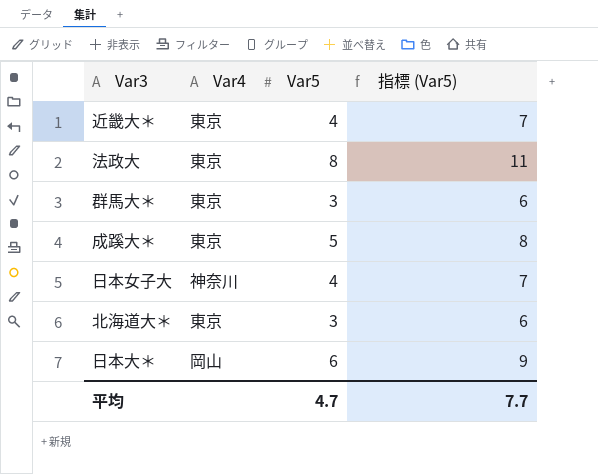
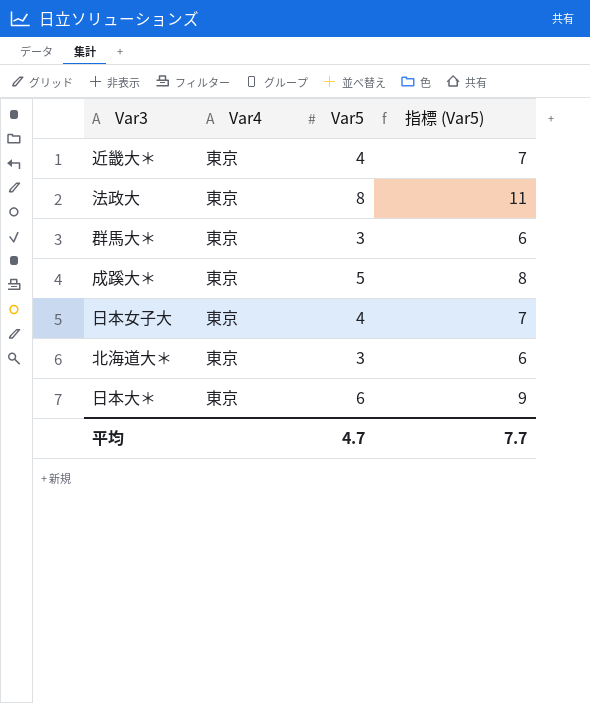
日本女子大 | Var4: 神奈川 -> 東京
日本大＊ | Var4: 岡山 -> 東京

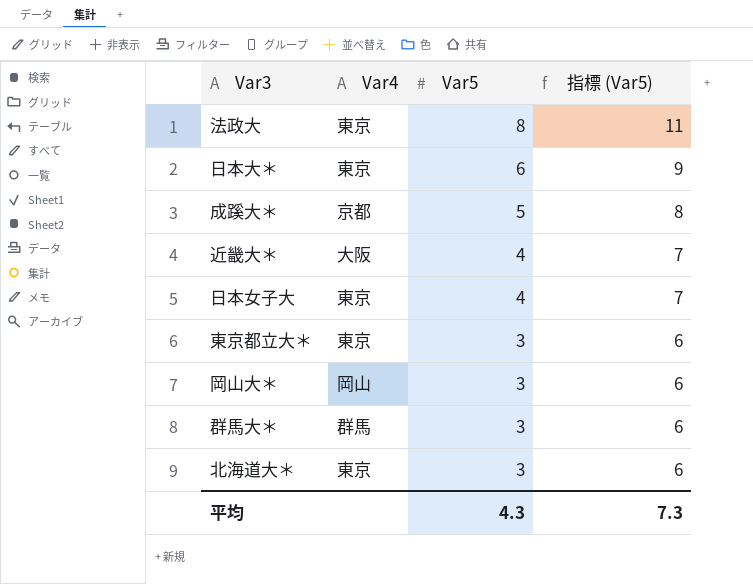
row order: none -> Var5 descending
成蹊大＊ | Var4: 東京 -> 京都
近畿大＊ | Var4: 東京 -> 大阪
row 東京都立大＊: none -> 東京 | 3 | 6
row 岡山大＊: none -> 岡山 | 3 | 6
群馬大＊ | Var4: 東京 -> 群馬
平均 | Var5: 4.7 -> 4.3
平均 | 指標 (Var5): 7.7 -> 7.3

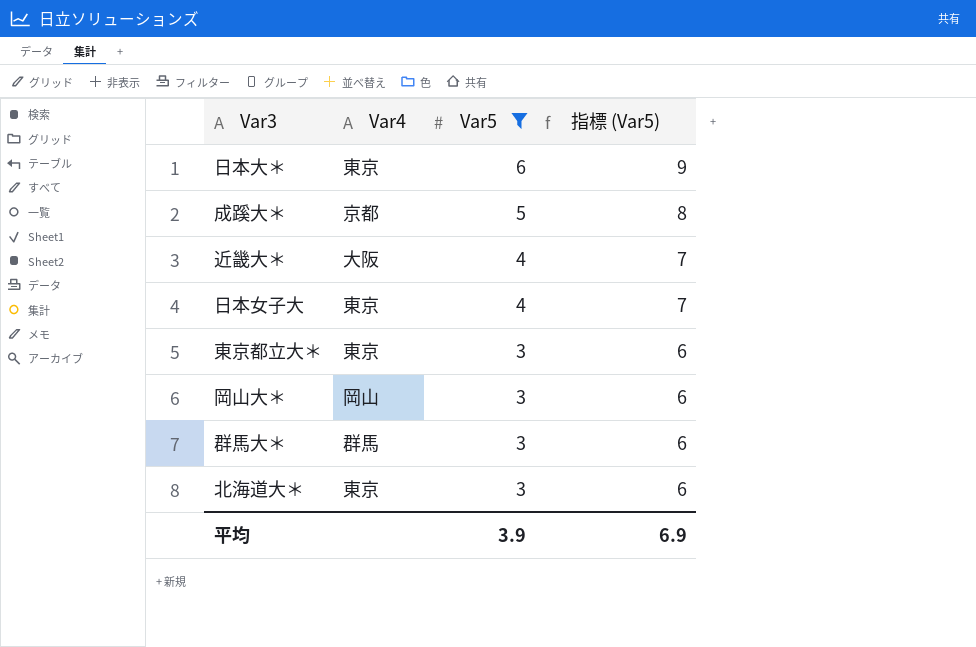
filter: none -> Var5 != 8
平均 | Var5: 4.3 -> 3.9
平均 | 指標 (Var5): 7.3 -> 6.9

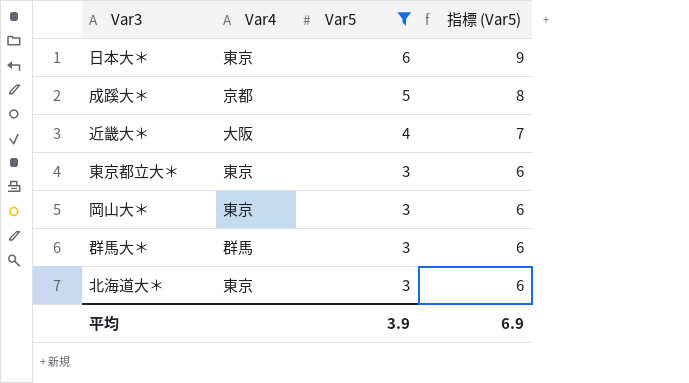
row 日本女子大: 東京 | 4 | 7 -> none
岡山大＊ | Var4: 岡山 -> 東京

